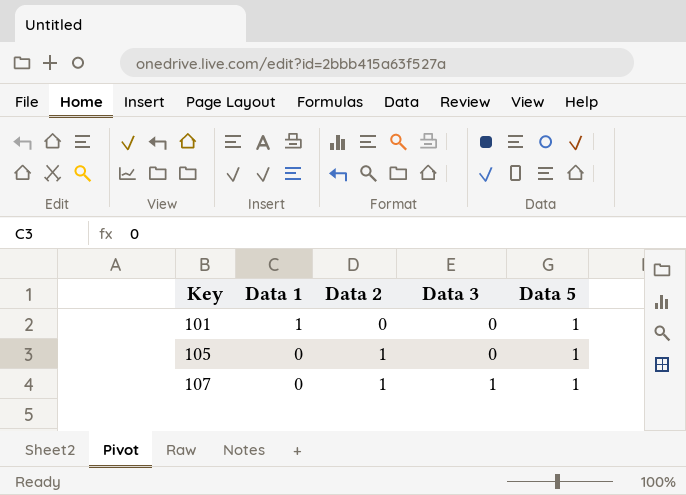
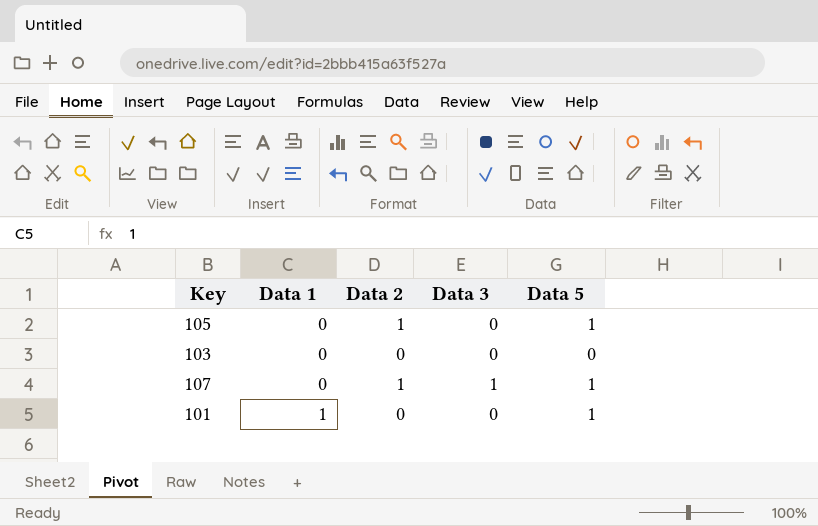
row order: Key ascending -> Data 1 ascending
row 103: none -> 0 | 0 | 0 | 0

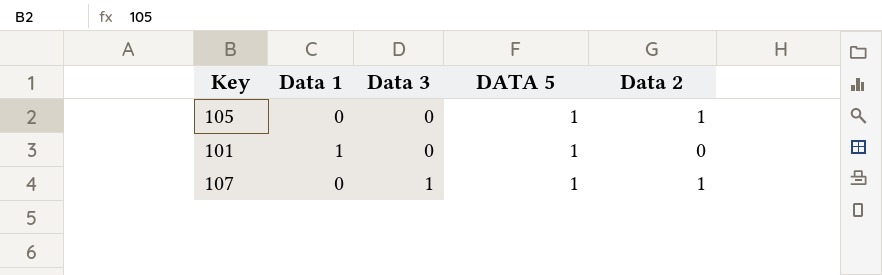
row order: Data 1 ascending -> Data 3 ascending
column name: Data 5 -> DATA 5
column Data 2 | position: 3 -> 5
row 103: 0 | 0 | 0 | 0 -> none

